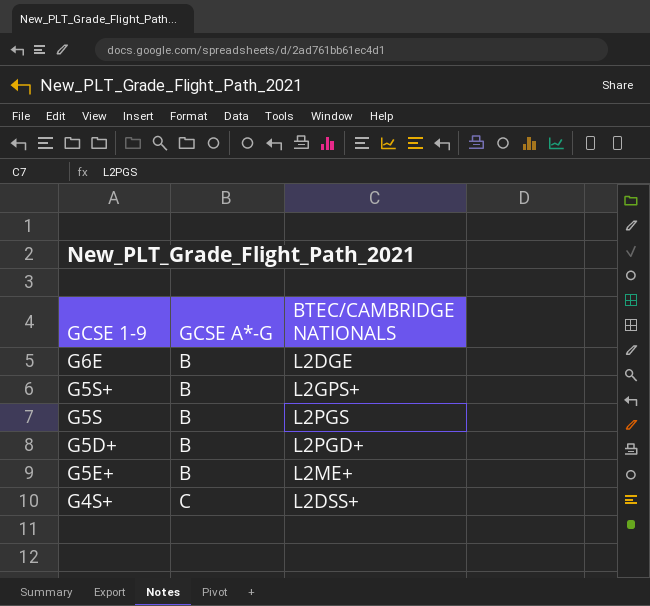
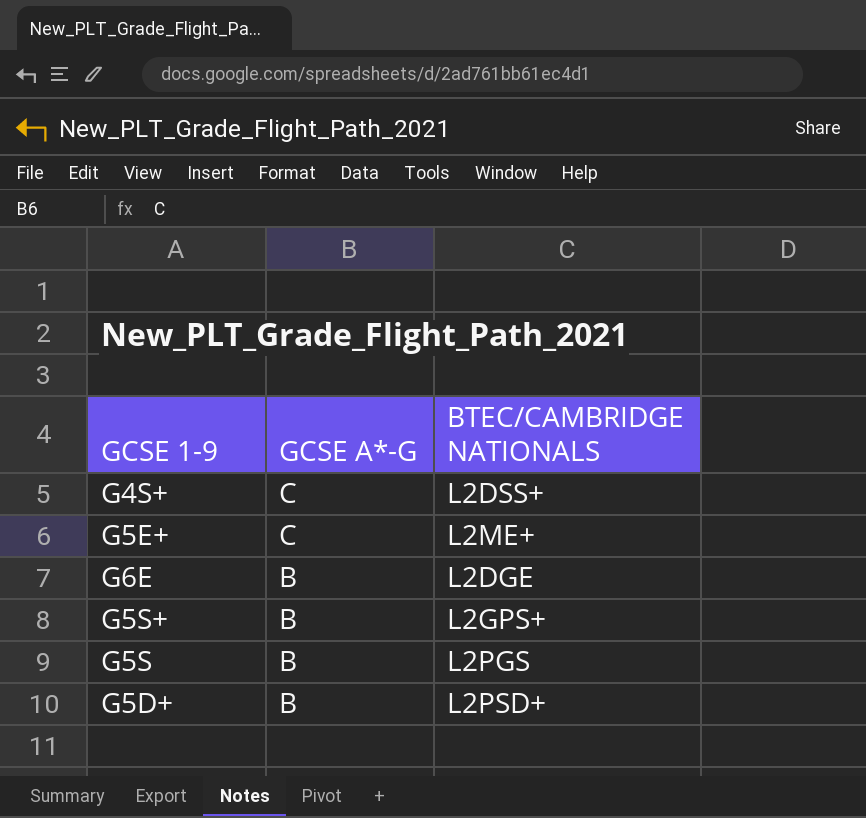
row order: GCSE A*-G ascending -> GCSE A*-G descending
G5E+ | GCSE A*-G: B -> C
G5D+ | BTEC/CAMBRIDGE NATIONALS: L2PGD+ -> L2PSD+

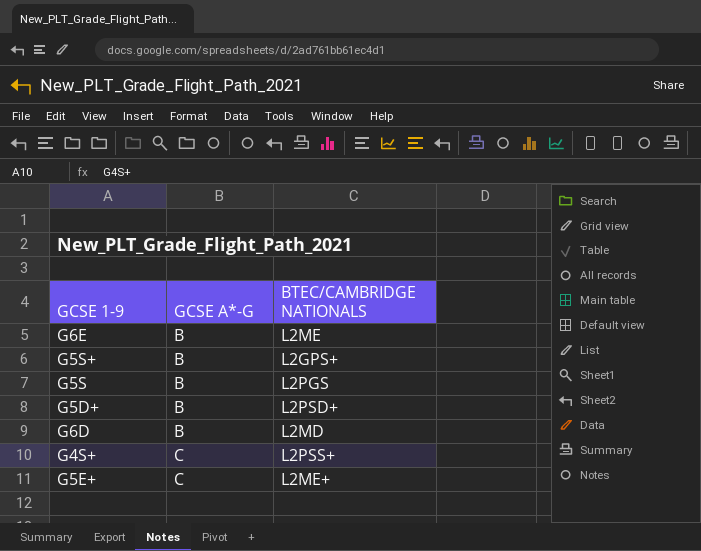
row order: GCSE A*-G descending -> GCSE A*-G ascending
G6E | BTEC/CAMBRIDGE NATIONALS: L2DGE -> L2ME
row G6D: none -> B | L2MD
G4S+ | BTEC/CAMBRIDGE NATIONALS: L2DSS+ -> L2PSS+

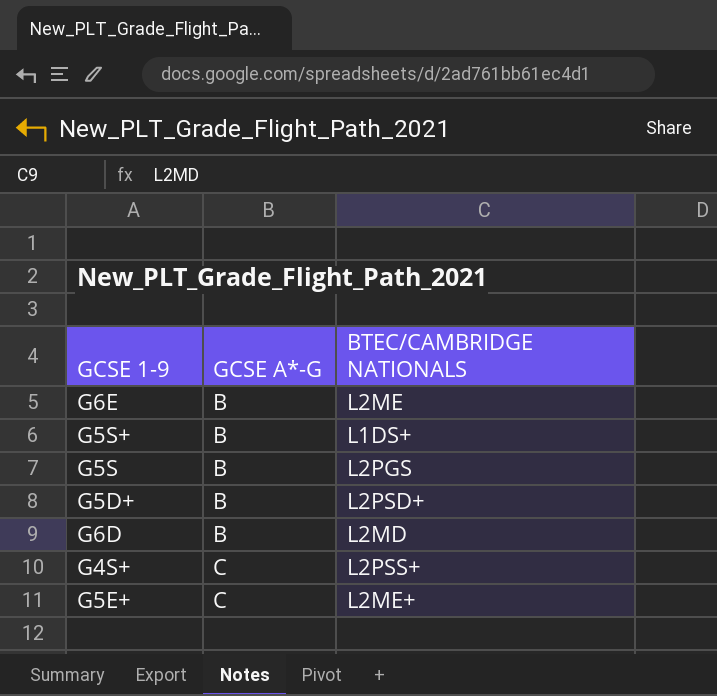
G5S+ | BTEC/CAMBRIDGE NATIONALS: L2GPS+ -> L1DS+

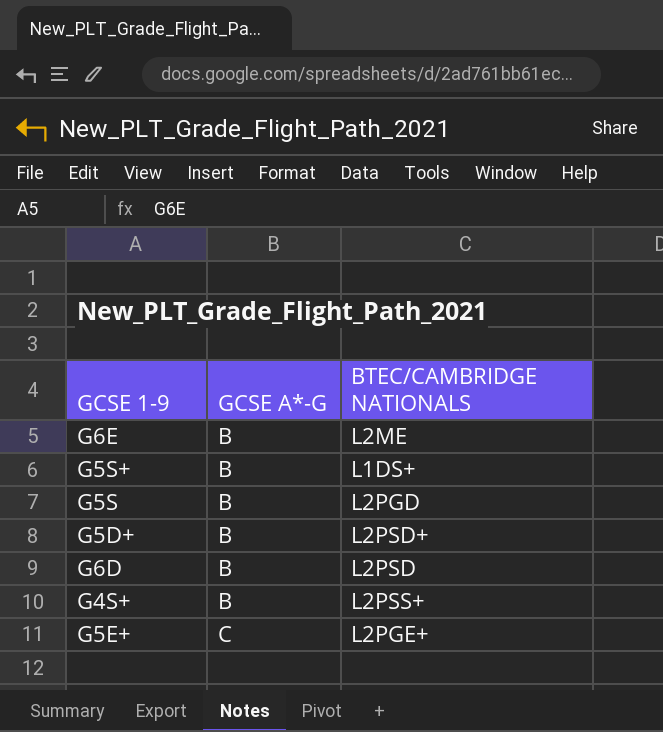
G5S | BTEC/CAMBRIDGE NATIONALS: L2PGS -> L2PGD
G6D | BTEC/CAMBRIDGE NATIONALS: L2MD -> L2PSD
G4S+ | GCSE A*-G: C -> B
G5E+ | BTEC/CAMBRIDGE NATIONALS: L2ME+ -> L2PGE+

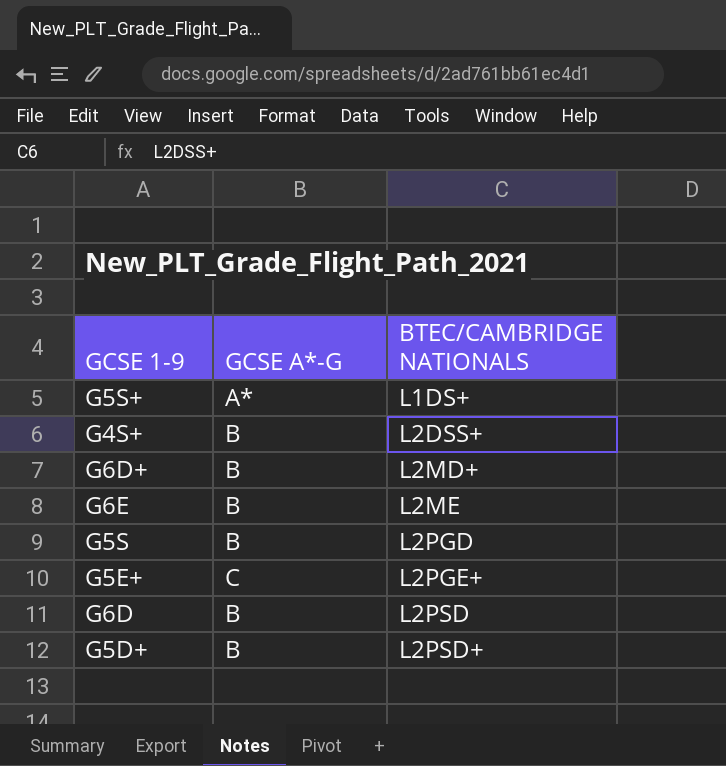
row order: GCSE A*-G ascending -> BTEC/CAMBRIDGE NATIONALS ascending
G5S+ | GCSE A*-G: B -> A*
G4S+ | BTEC/CAMBRIDGE NATIONALS: L2PSS+ -> L2DSS+
row G6D+: none -> B | L2MD+

